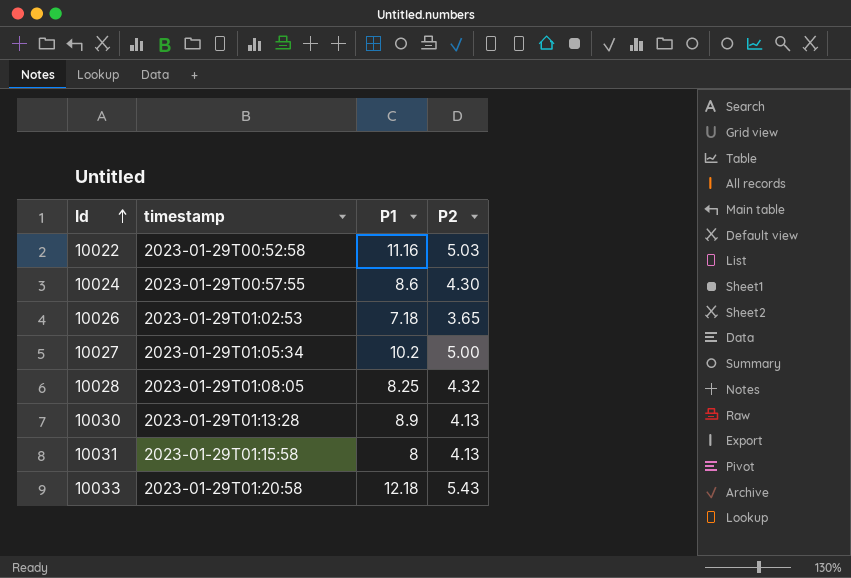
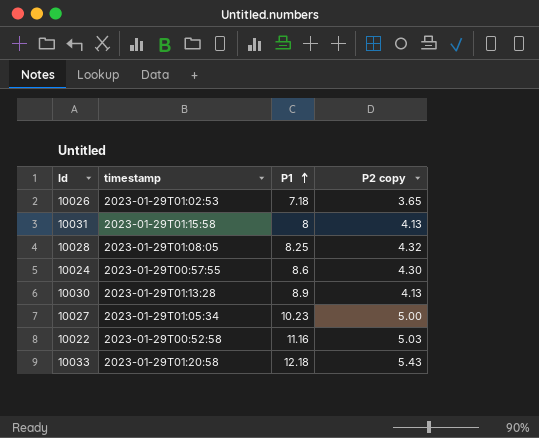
row order: Id ascending -> P1 ascending
column name: P2 -> P2 copy
10027 | P1: 10.2 -> 10.23

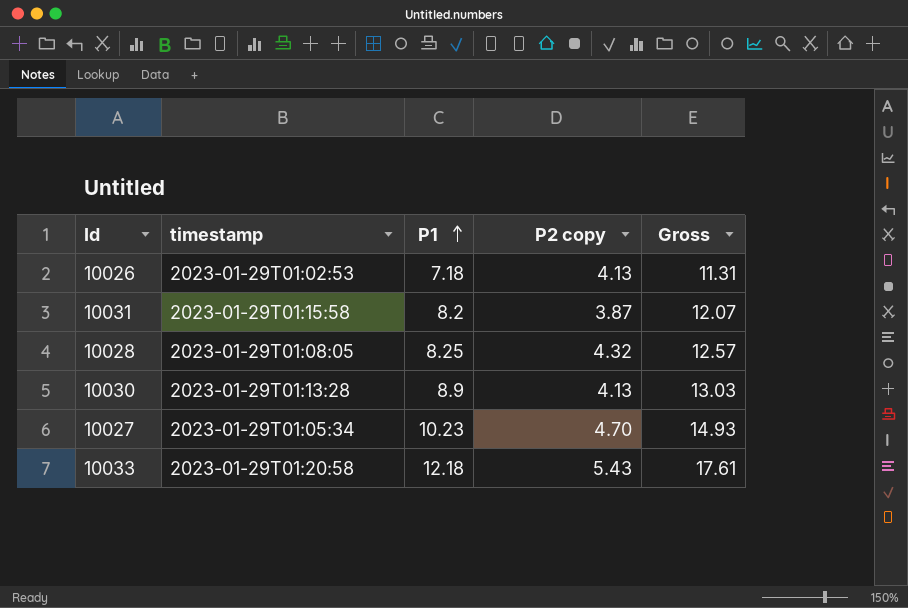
column Gross | formula: none -> [P1] + [P2 copy]
row 10024: 2023-01-29T00:57:55 | 8.6 | 4.30 -> none
row 10022: 2023-01-29T00:52:58 | 11.16 | 5.03 -> none
10026 | P2 copy: 3.65 -> 4.13
10031 | P1: 8 -> 8.2
10031 | P2 copy: 4.13 -> 3.87
10027 | P2 copy: 5.00 -> 4.70

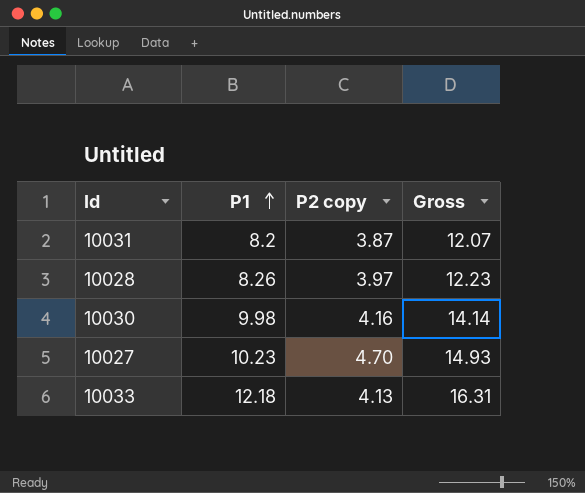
column timestamp | position: 2 -> none
row 10026: 2023-01-29T01:02:53 | 7.18 | 4.13 | 11.31 -> none
10028 | P1: 8.25 -> 8.26
10028 | P2 copy: 4.32 -> 3.97
10028 | Gross: 12.57 -> 12.23
10030 | P1: 8.9 -> 9.98
10030 | P2 copy: 4.13 -> 4.16
10030 | Gross: 13.03 -> 14.14
10033 | P2 copy: 5.43 -> 4.13
10033 | Gross: 17.61 -> 16.31

